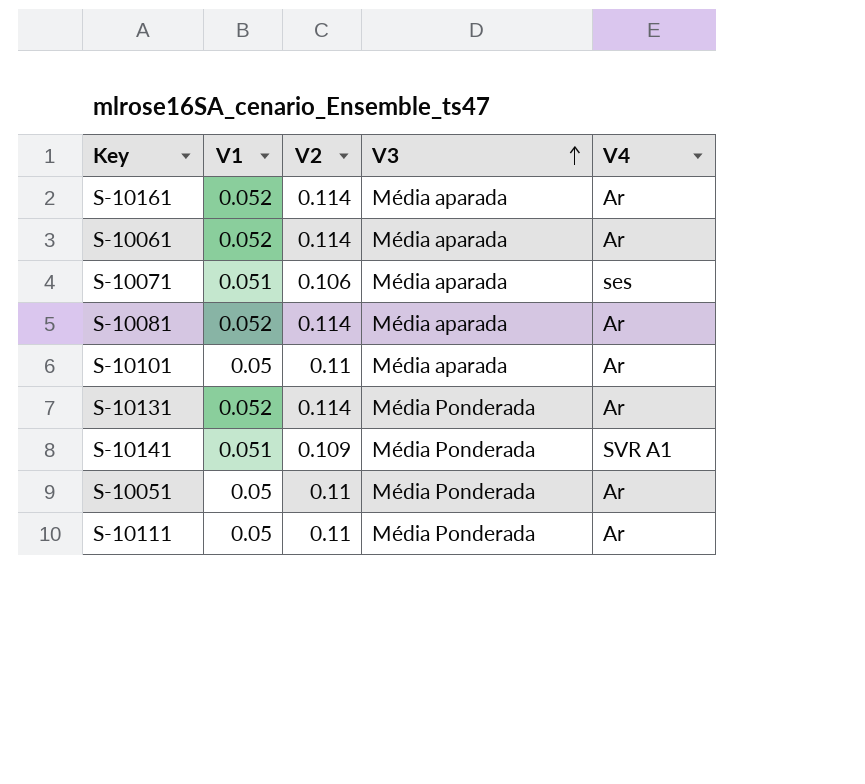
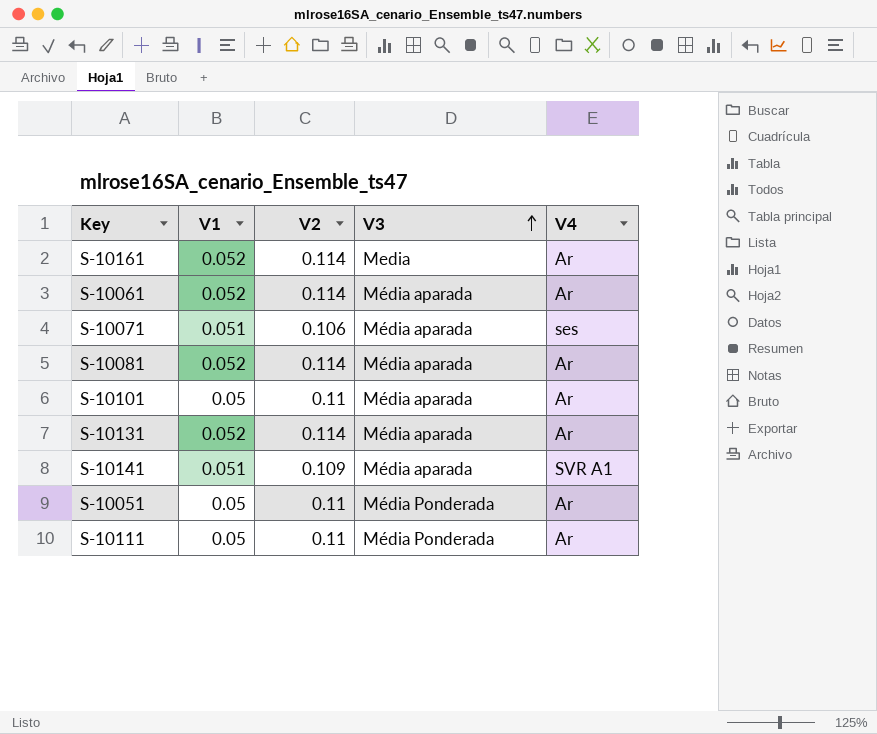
S-10161 | V3: Média aparada -> Media
S-10131 | V3: Média Ponderada -> Média aparada
S-10141 | V3: Média Ponderada -> Média aparada

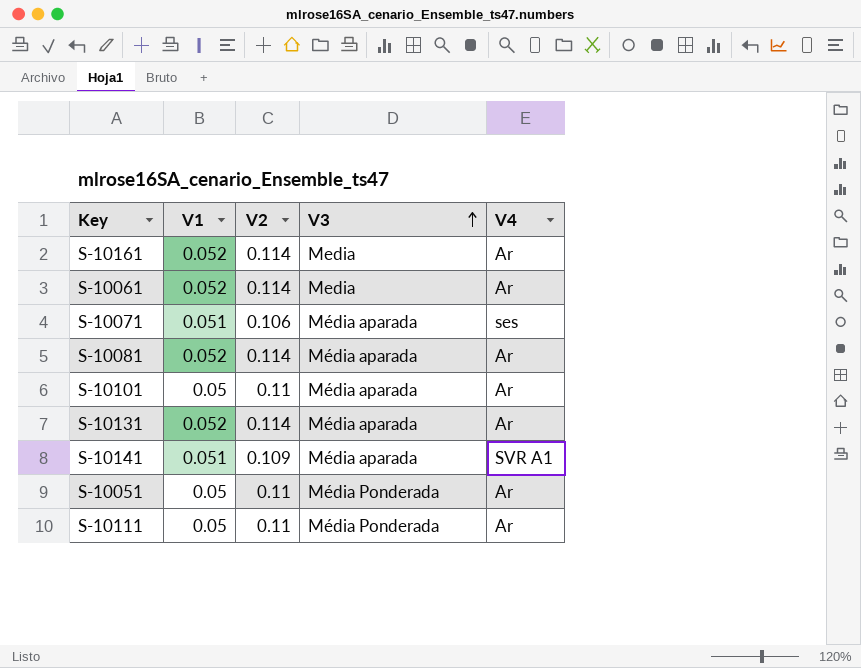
S-10061 | V3: Média aparada -> Media

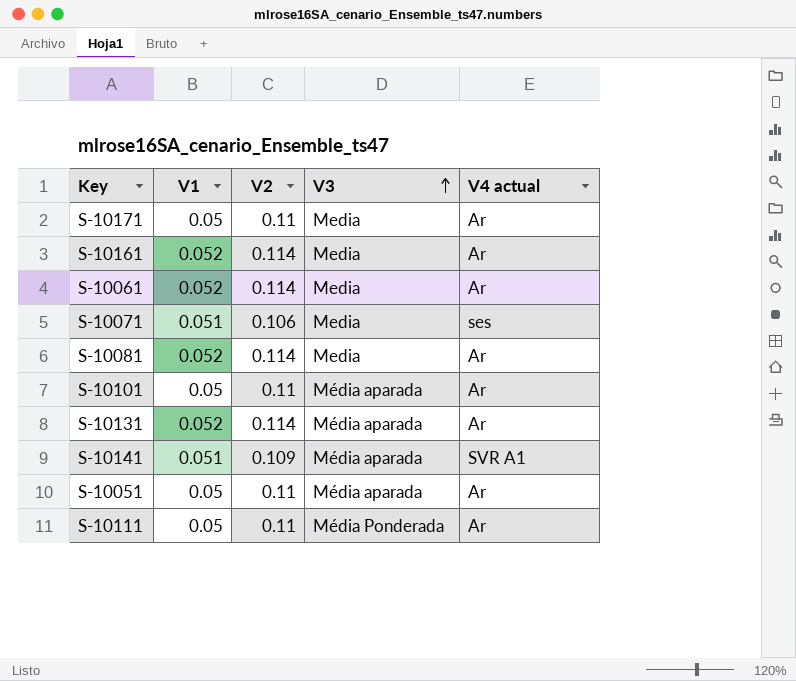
column name: V4 -> V4 actual
row S-10171: none -> 0.05 | 0.11 | Media | Ar
S-10071 | V3: Média aparada -> Media
S-10081 | V3: Média aparada -> Media
S-10051 | V3: Média Ponderada -> Média aparada

